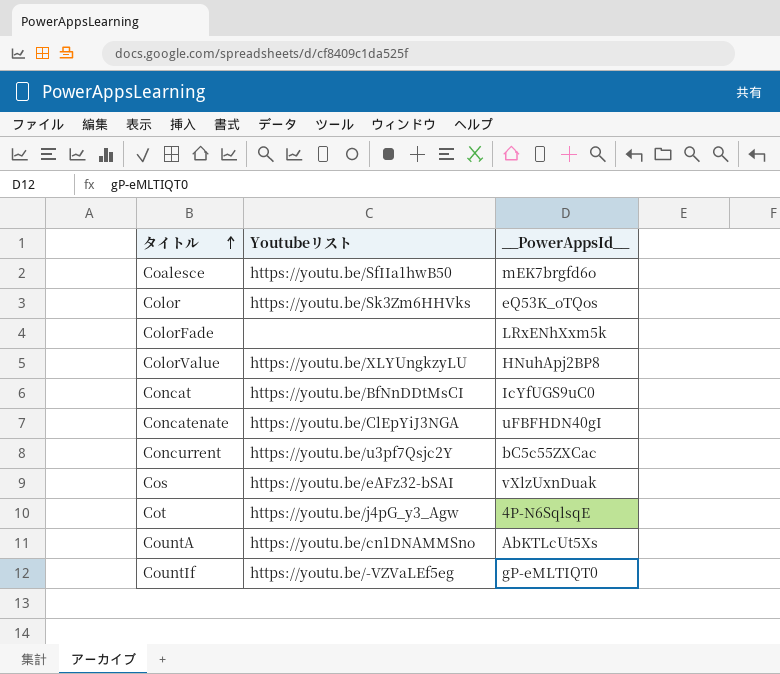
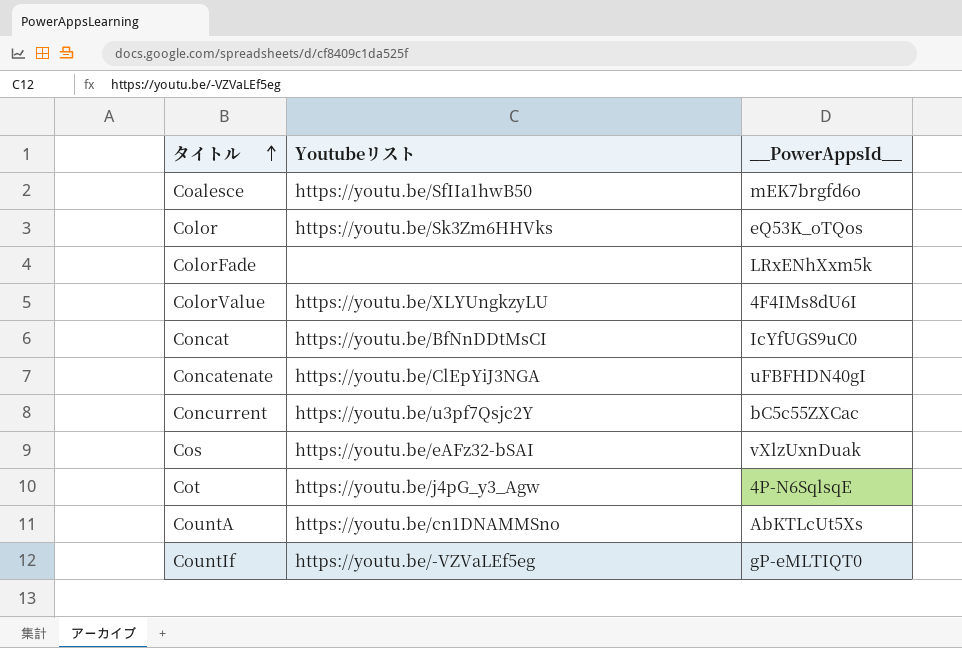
ColorValue | __PowerAppsId__: HNuhApj2BP8 -> 4F4IMs8dU6I

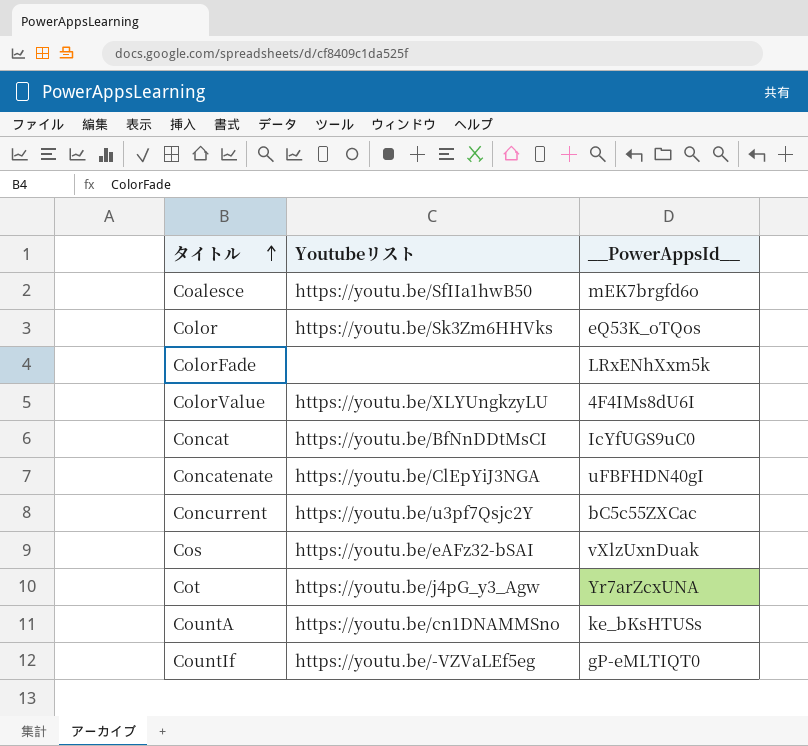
Cot | __PowerAppsId__: 4P-N6SqlsqE -> Yr7arZcxUNA
CountA | __PowerAppsId__: AbKTLcUt5Xs -> ke_bKsHTUSs

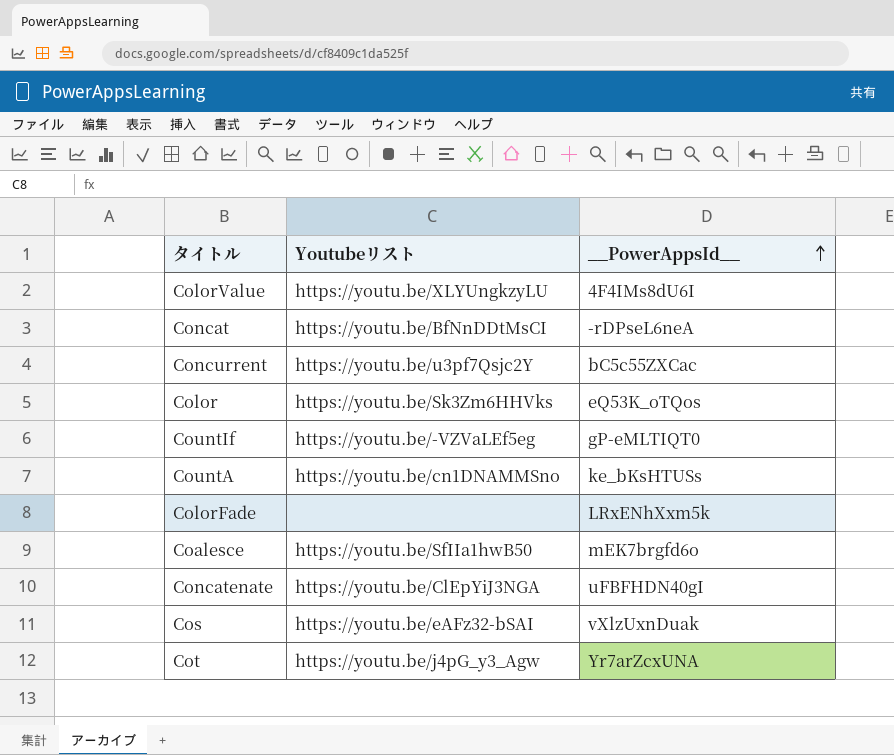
row order: タイトル ascending -> __PowerAppsId__ ascending
Concat | __PowerAppsId__: IcYfUGS9uC0 -> -rDPseL6neA

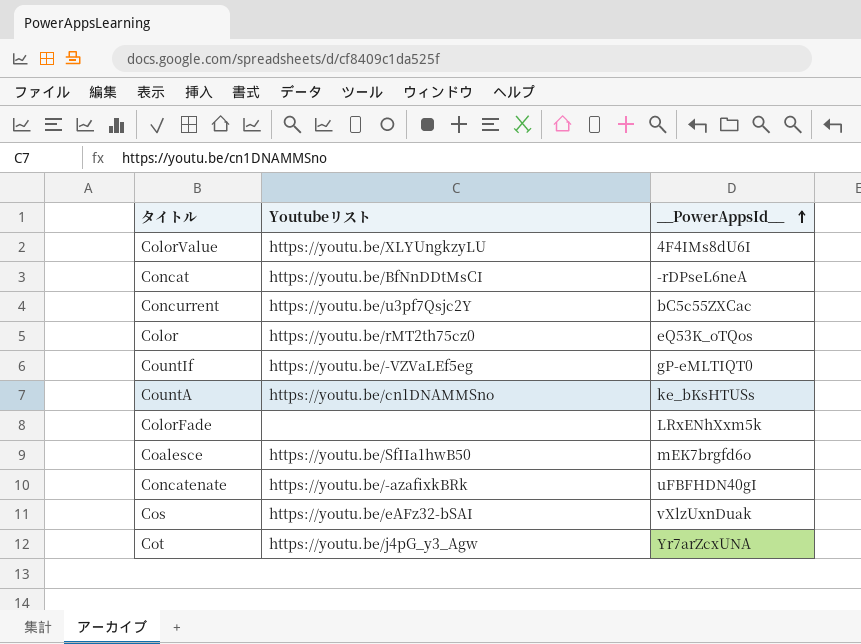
Color | Youtubeリスト: https://youtu.be/Sk3Zm6HHVks -> https://youtu.be/rMT2th75cz0
Concatenate | Youtubeリスト: https://youtu.be/ClEpYiJ3NGA -> https://youtu.be/-azafixkBRk

